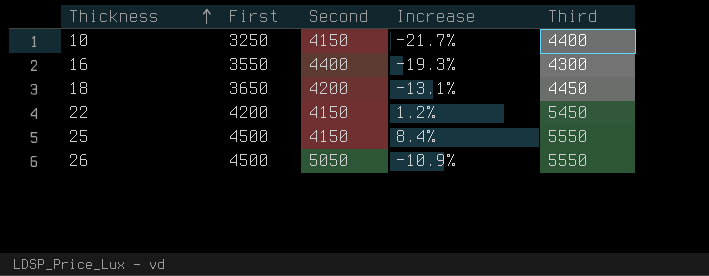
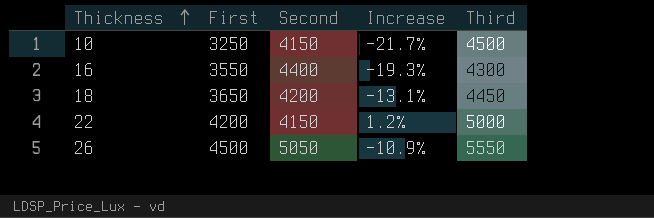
row 25: 4500 | 4150 | 8.4% | 5550 -> none
10 | Third: 4400 -> 4500
22 | Third: 5450 -> 5000

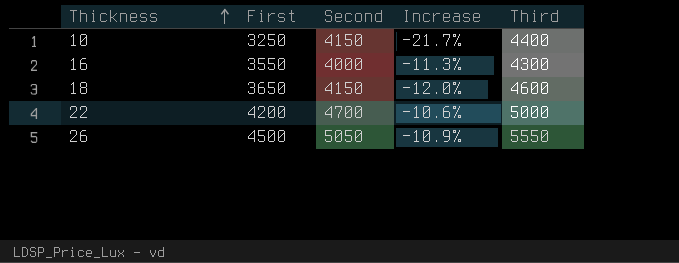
10 | Third: 4500 -> 4400
16 | Second: 4400 -> 4000
16 | Increase: -19.3% -> -11.3%
18 | Second: 4200 -> 4150
18 | Increase: -13.1% -> -12.0%
18 | Third: 4450 -> 4600
22 | Second: 4150 -> 4700
22 | Increase: 1.2% -> -10.6%

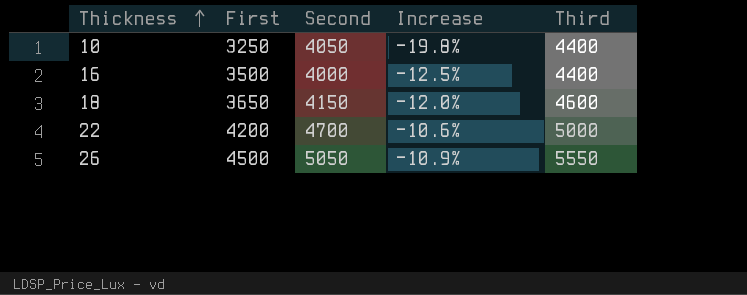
10 | Second: 4150 -> 4050
10 | Increase: -21.7% -> -19.8%
16 | First: 3550 -> 3500
16 | Increase: -11.3% -> -12.5%
16 | Third: 4300 -> 4400

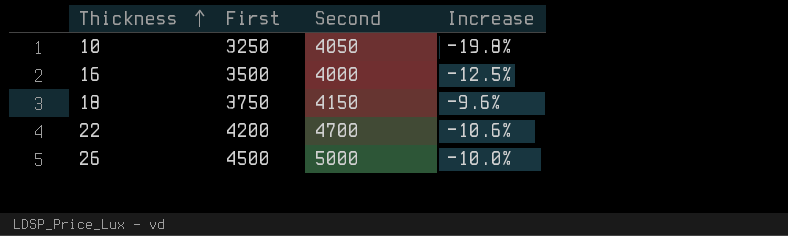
column Third | position: 5 -> none
18 | First: 3650 -> 3750
18 | Increase: -12.0% -> -9.6%
26 | Second: 5050 -> 5000
26 | Increase: -10.9% -> -10.0%

